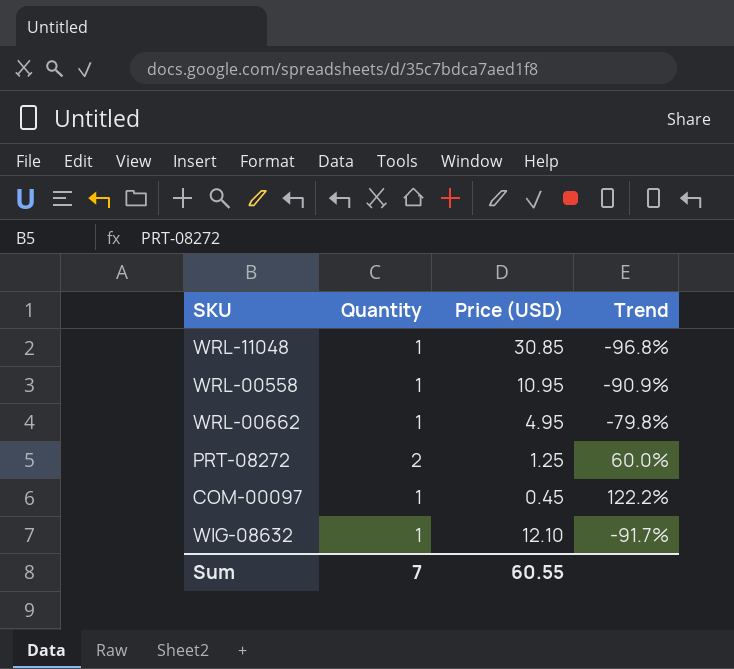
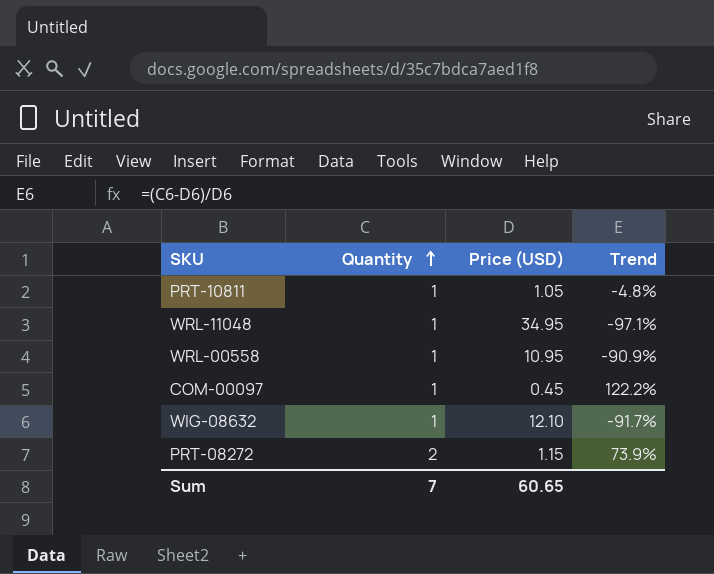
row order: none -> Quantity ascending
row WRL-00662: 1 | 4.95 | -79.8% -> none
row PRT-10811: none -> 1 | 1.05 | -4.8%
WRL-11048 | Price (USD): 30.85 -> 34.95
WRL-11048 | Trend: -96.8% -> -97.1%
PRT-08272 | Price (USD): 1.25 -> 1.15
PRT-08272 | Trend: 60.0% -> 73.9%
Sum | Price (USD): 60.55 -> 60.65

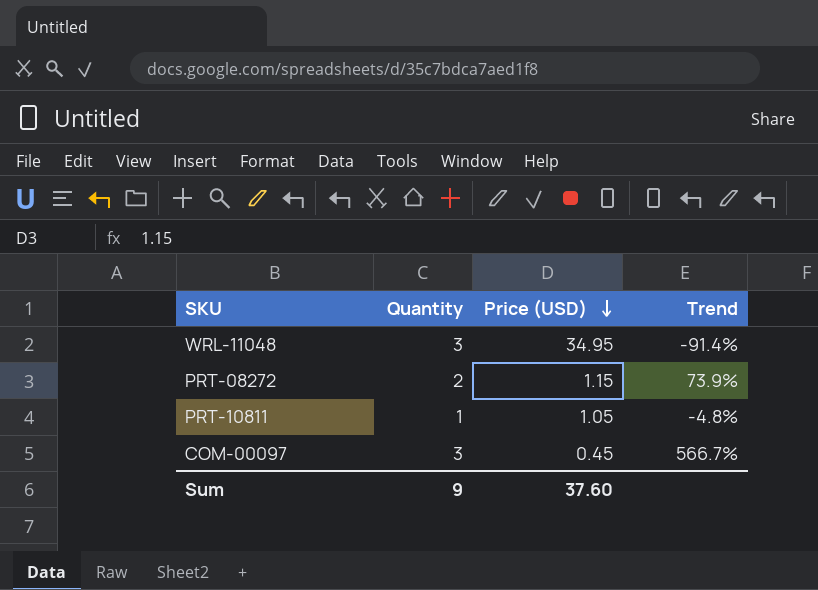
row order: Quantity ascending -> Price (USD) descending
row WRL-00558: 1 | 10.95 | -90.9% -> none
row WIG-08632: 1 | 12.10 | -91.7% -> none
WRL-11048 | Quantity: 1 -> 3
WRL-11048 | Trend: -97.1% -> -91.4%
COM-00097 | Quantity: 1 -> 3
COM-00097 | Trend: 122.2% -> 566.7%
Sum | Quantity: 7 -> 9
Sum | Price (USD): 60.65 -> 37.60

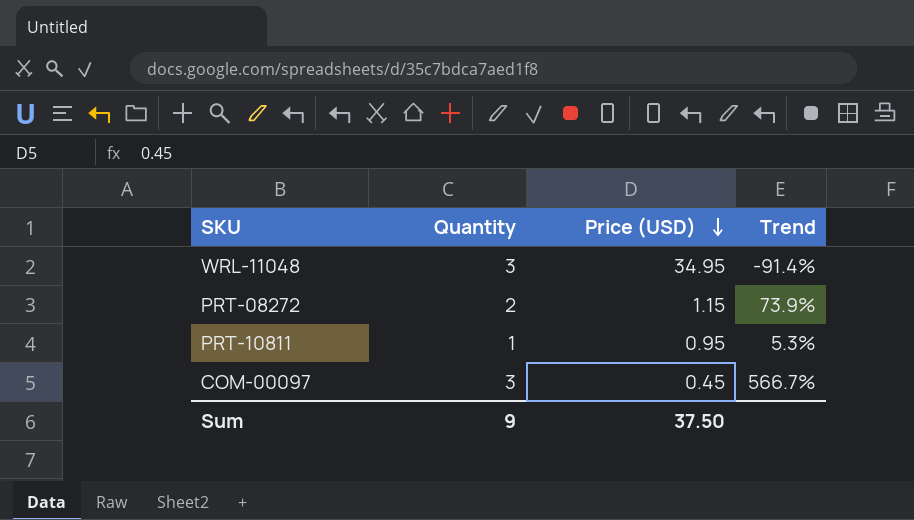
PRT-10811 | Price (USD): 1.05 -> 0.95
PRT-10811 | Trend: -4.8% -> 5.3%
Sum | Price (USD): 37.60 -> 37.50

